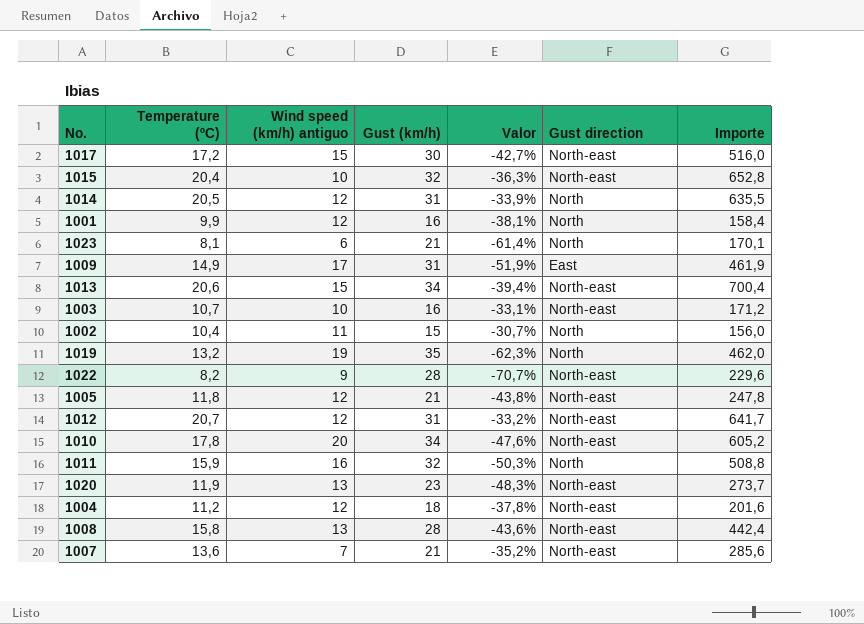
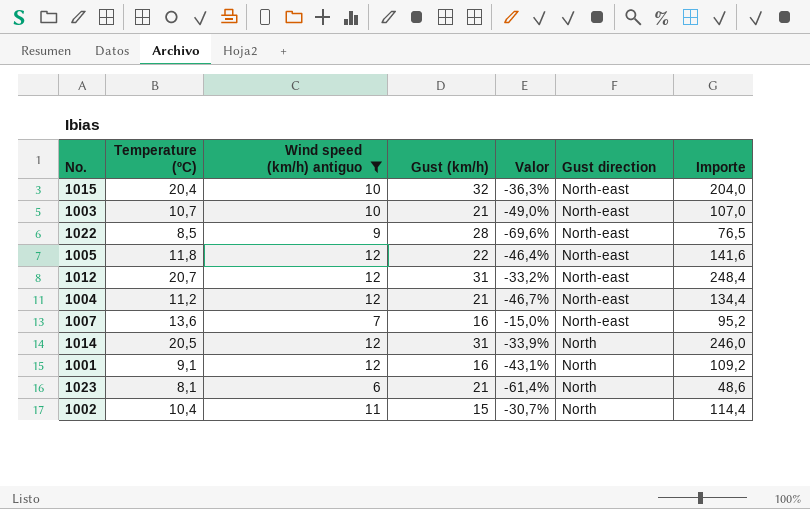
filter: none -> Wind speed (km/h) antiguo <= 12
row order: none -> Gust direction descending
column Importe | formula: [Temperature (ºC)] * [Gust (km/h)] -> [Temperature (ºC)] * [Wind speed (km/h) antiguo]
1003 | Gust (km/h): 16 -> 21
1003 | Valor: -33,1% -> -49,0%
1022 | Temperature (ºC): 8,2 -> 8,5
1022 | Valor: -70,7% -> -69,6%
1005 | Gust (km/h): 21 -> 22
1005 | Valor: -43,8% -> -46,4%
1004 | Gust (km/h): 18 -> 21
1004 | Valor: -37,8% -> -46,7%
1007 | Gust (km/h): 21 -> 16
1007 | Valor: -35,2% -> -15,0%
1001 | Temperature (ºC): 9,9 -> 9,1
1001 | Valor: -38,1% -> -43,1%

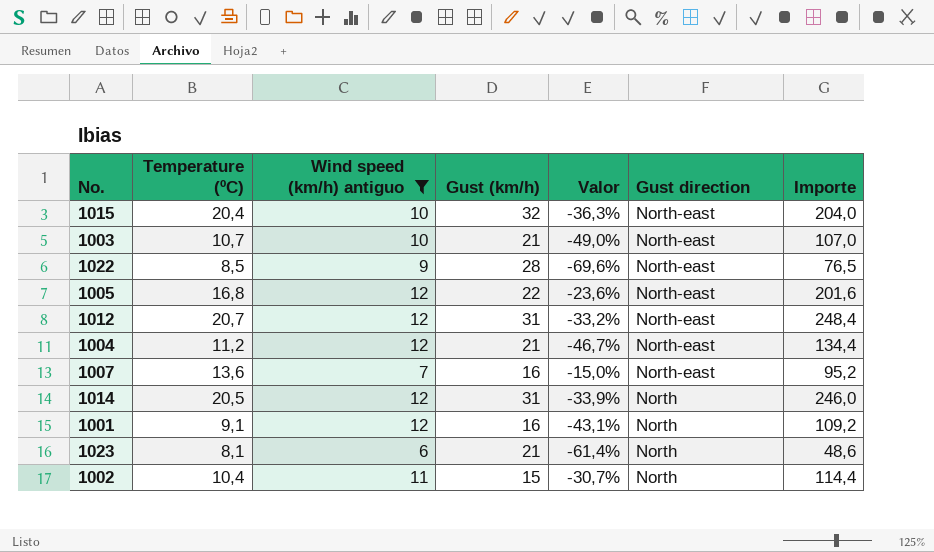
1005 | Temperature (ºC): 11,8 -> 16,8
1005 | Valor: -46,4% -> -23,6%
1005 | Importe: 141,6 -> 201,6

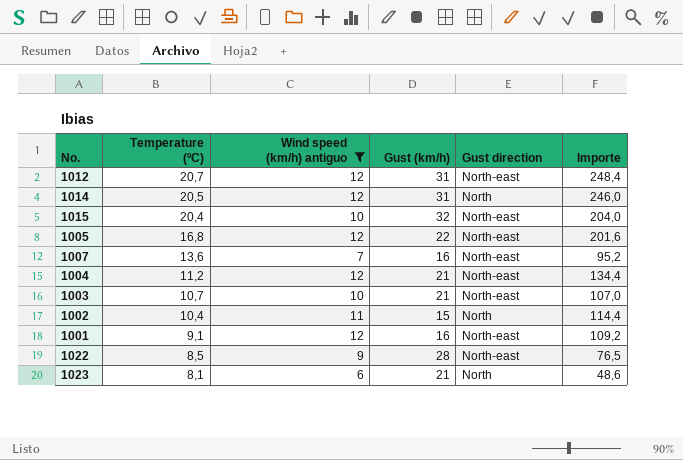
row order: Gust direction descending -> Temperature (ºC) descending
column Valor | formula: ([Temperature (ºC)] - [Gust (km/h)]) / [Gust (km/h)] -> none
1001 | Gust direction: North -> North-east

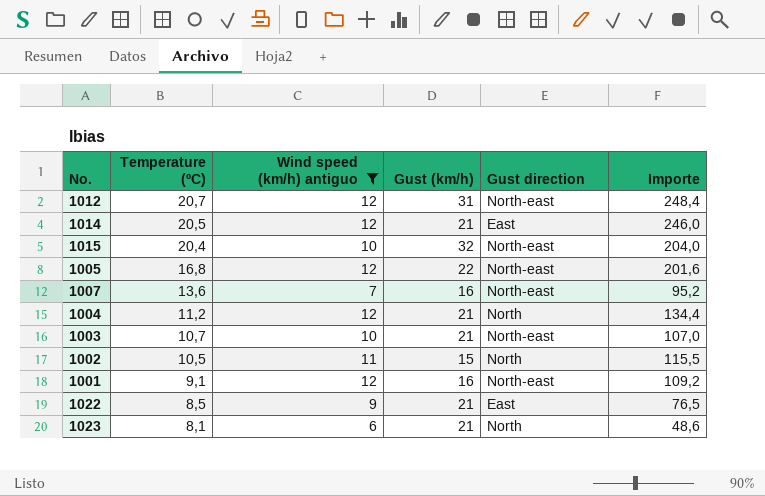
1014 | Gust (km/h): 31 -> 21
1014 | Gust direction: North -> East
1004 | Gust direction: North-east -> North
1002 | Temperature (ºC): 10,4 -> 10,5
1002 | Importe: 114,4 -> 115,5
1022 | Gust (km/h): 28 -> 21
1022 | Gust direction: North-east -> East

